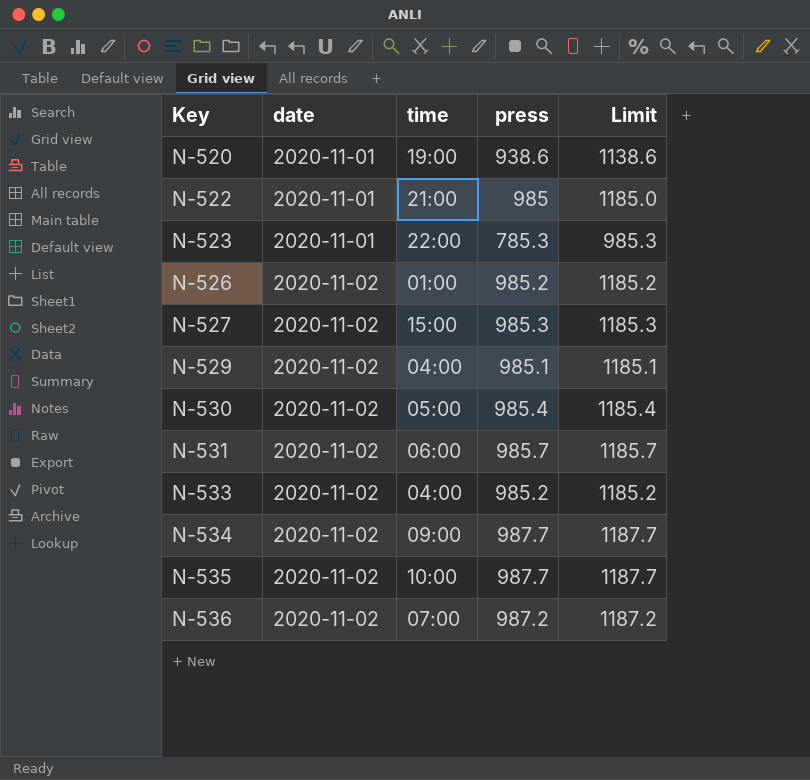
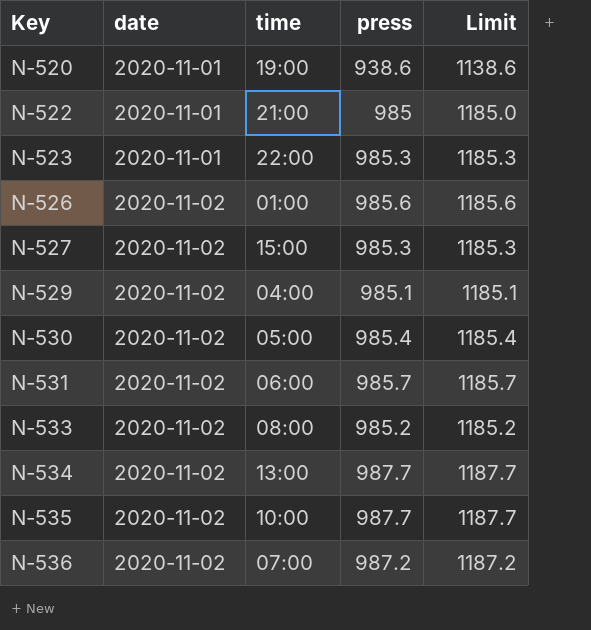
N-523 | press: 785.3 -> 985.3
N-523 | Limit: 985.3 -> 1185.3
N-526 | press: 985.2 -> 985.6
N-526 | Limit: 1185.2 -> 1185.6
N-533 | time: 04:00 -> 08:00
N-534 | time: 09:00 -> 13:00

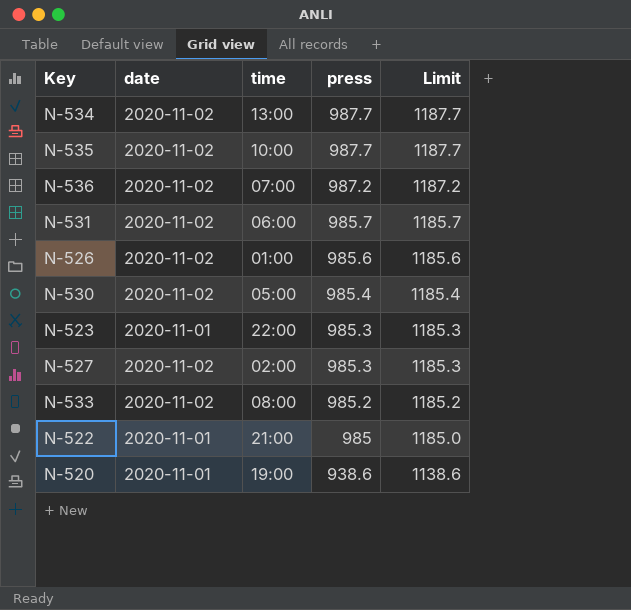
row order: Key ascending -> press descending
row N-529: 2020-11-02 | 04:00 | 985.1 | 1185.1 -> none
N-527 | time: 15:00 -> 02:00

